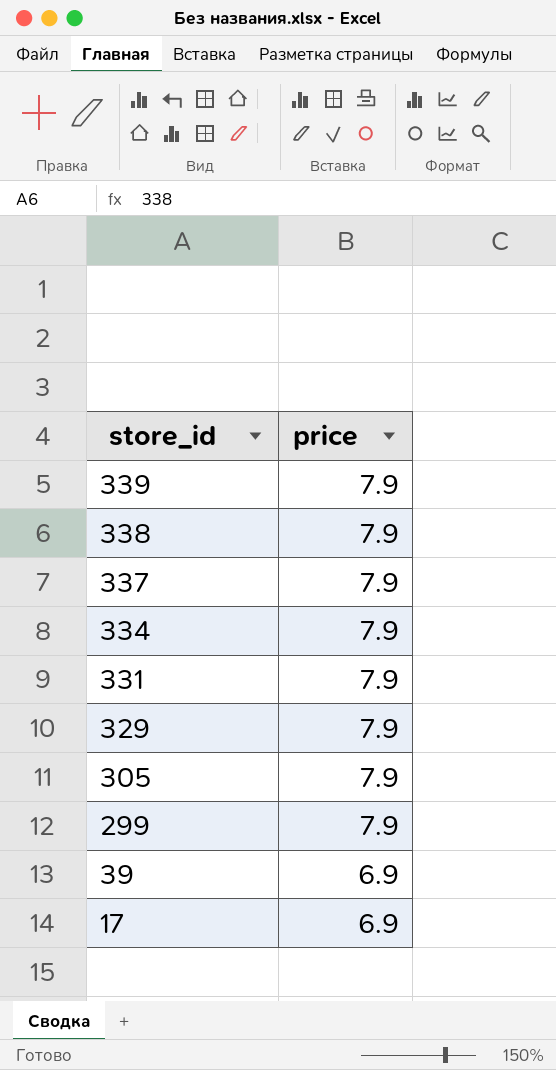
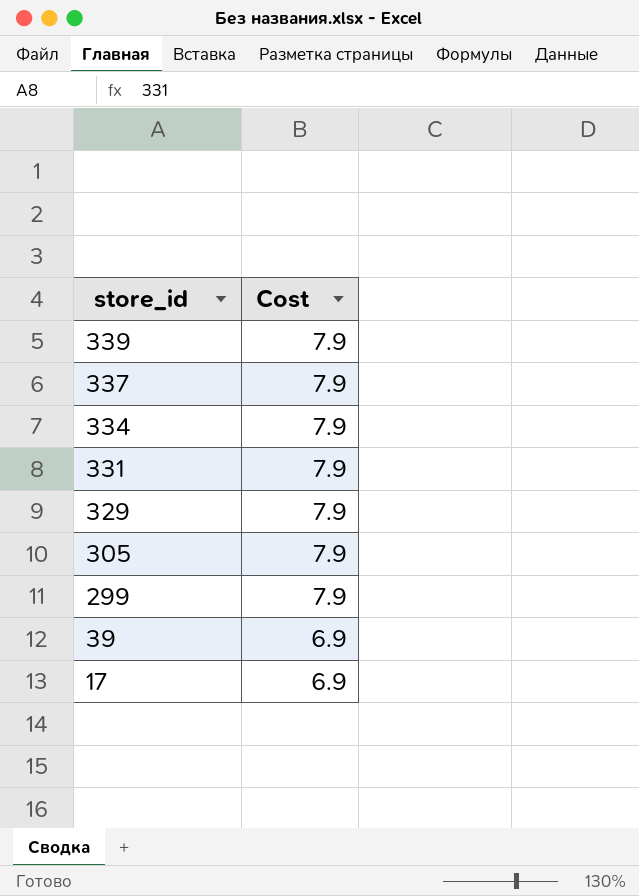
column name: price -> Cost
row 338: 7.9 -> none

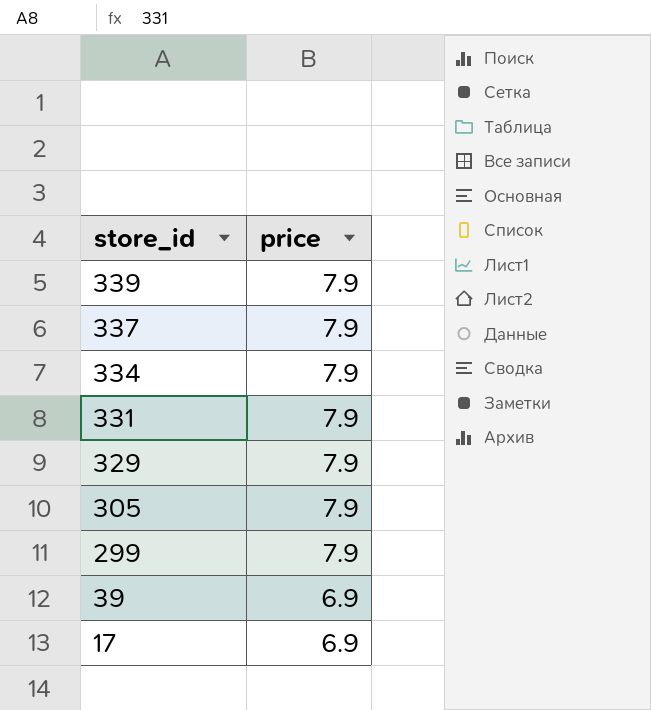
column name: Cost -> price

